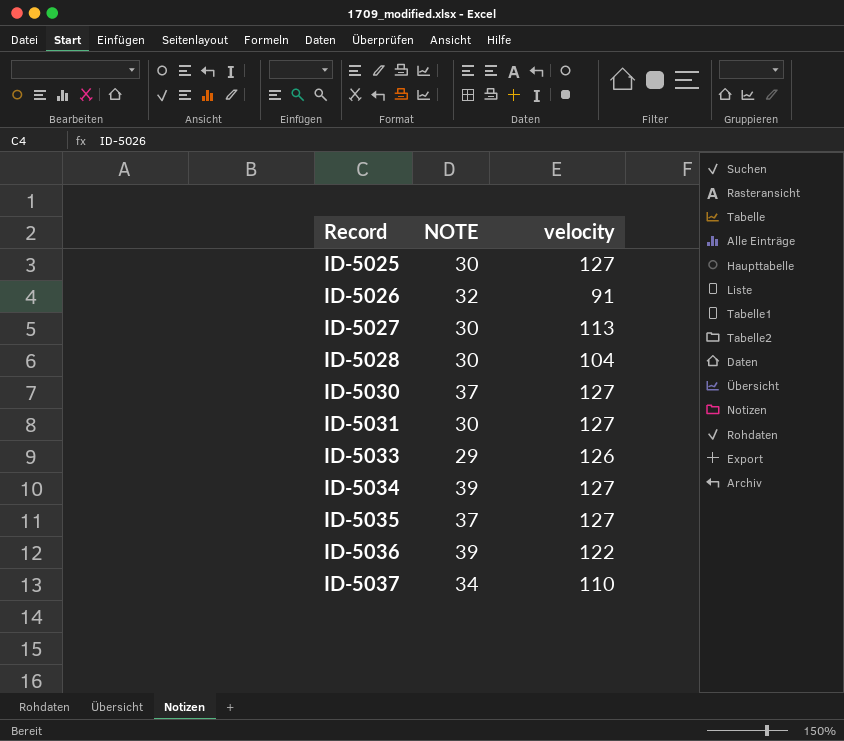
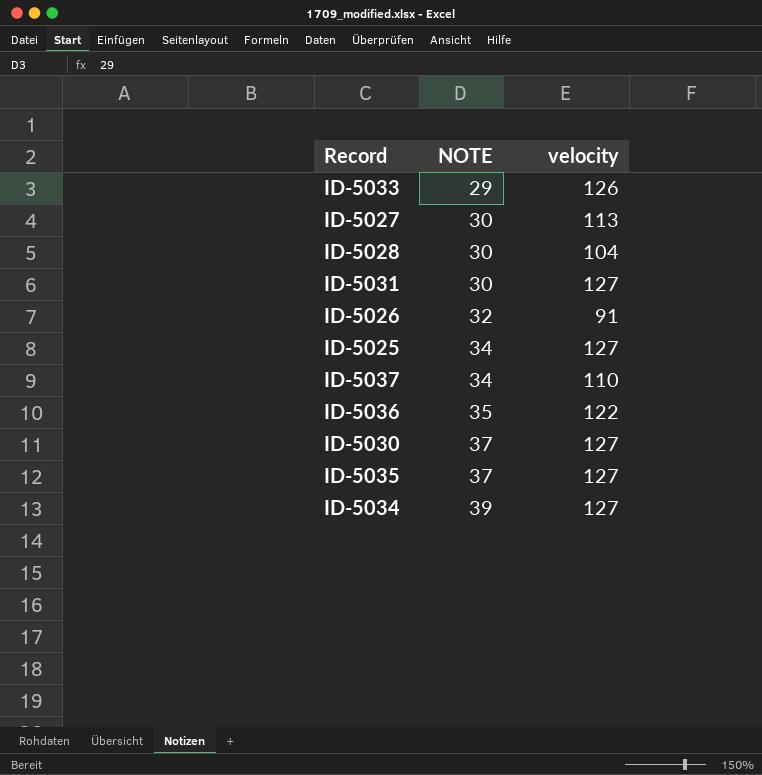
row order: Record ascending -> NOTE ascending
ID-5025 | NOTE: 30 -> 34
ID-5036 | NOTE: 39 -> 35

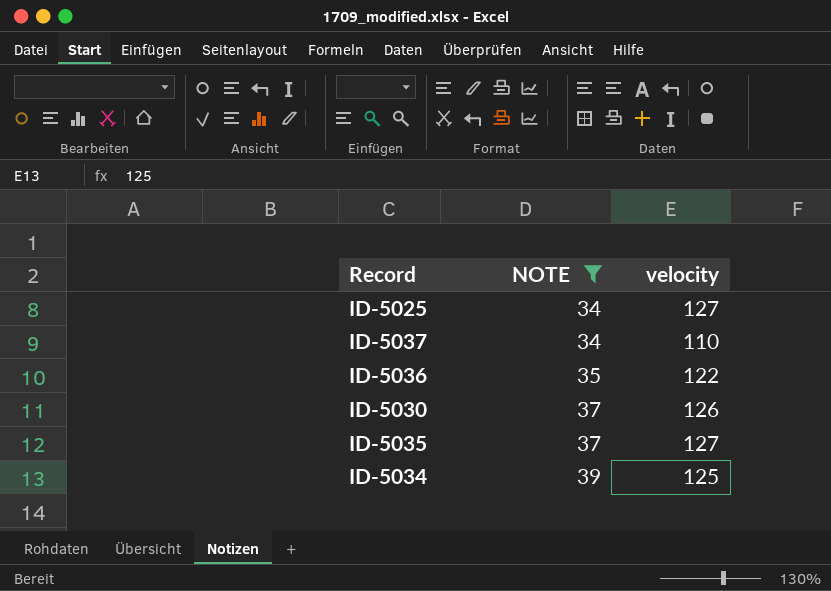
filter: none -> NOTE >= 34
ID-5030 | velocity: 127 -> 126
ID-5034 | velocity: 127 -> 125

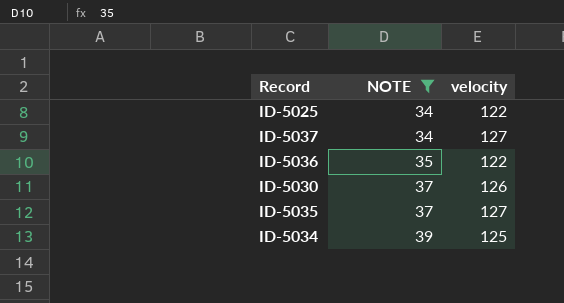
ID-5025 | velocity: 127 -> 122
ID-5037 | velocity: 110 -> 127

